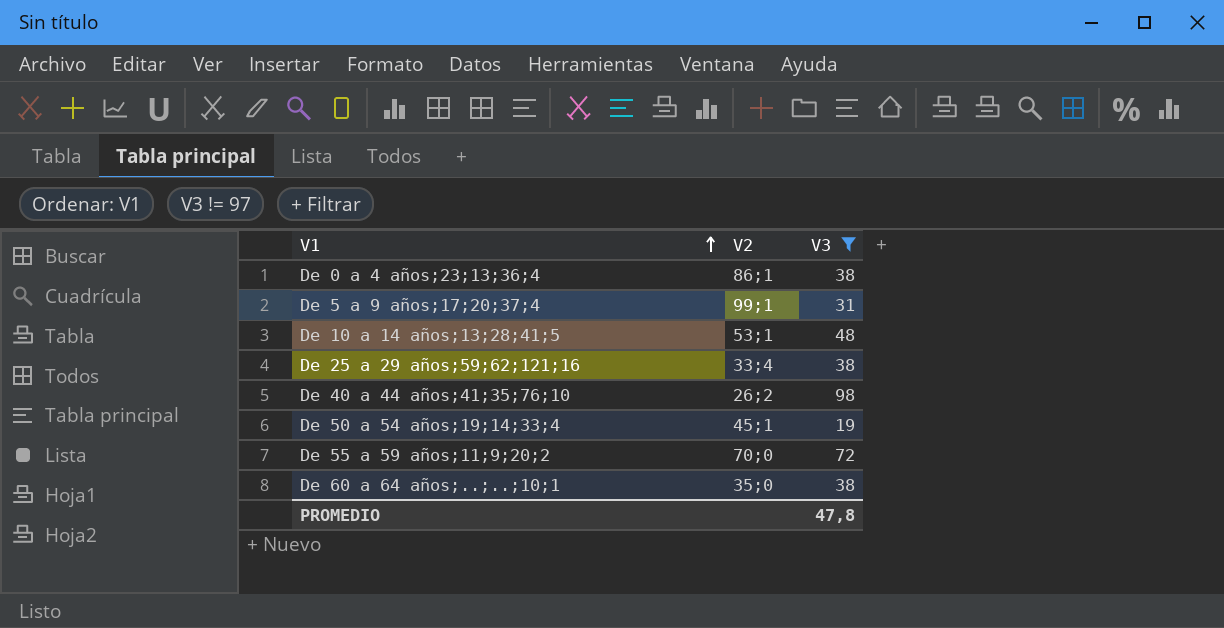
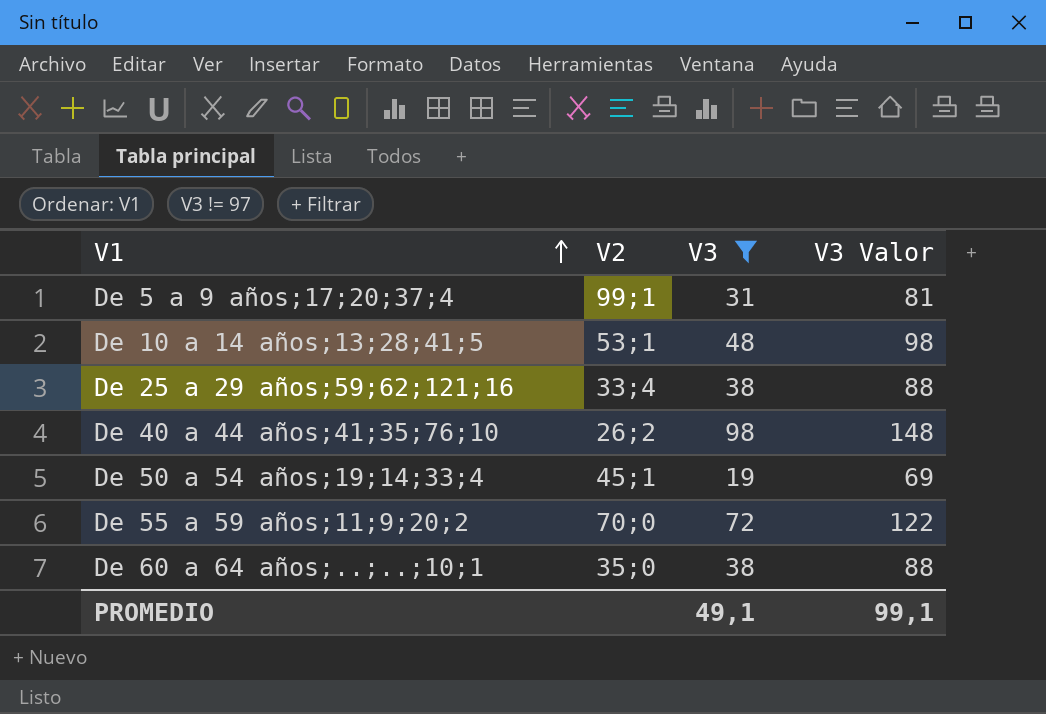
column V3 Valor | formula: none -> [V3] + 50
row De 0 a 4 años;23;13;36;4: 86;1 | 38 -> none
PROMEDIO | V3: 47,8 -> 49,1

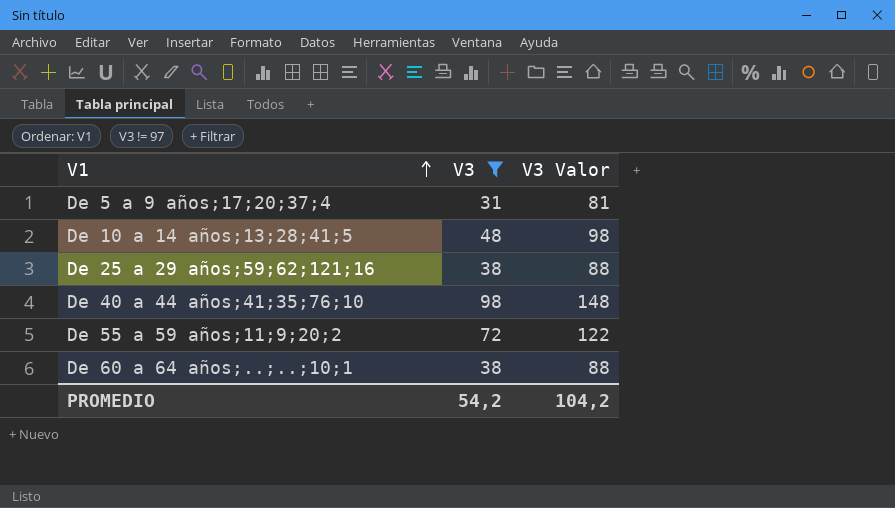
column V2 | position: 2 -> none
row De 50 a 54 años;19;14;33;4: 45;1 | 19 | 69 -> none
PROMEDIO | V3: 49,1 -> 54,2
PROMEDIO | V3 Valor: 99,1 -> 104,2

